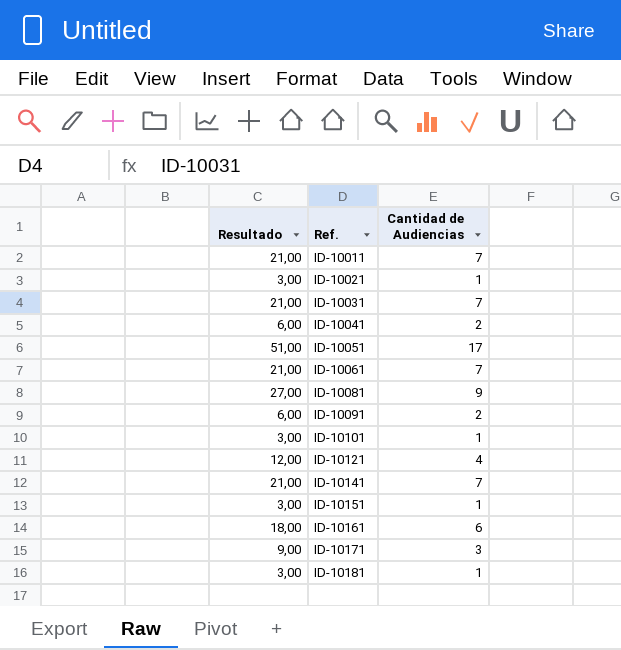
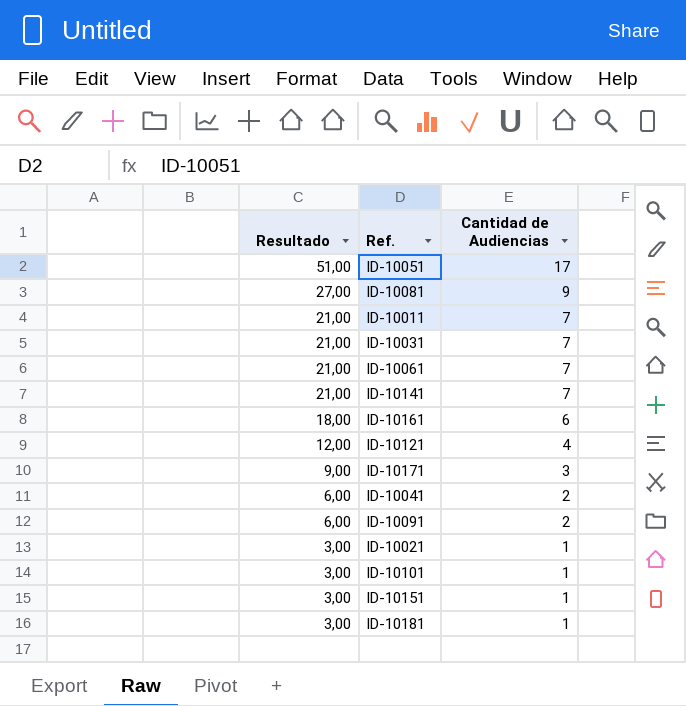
row order: Ref. ascending -> Resultado descending

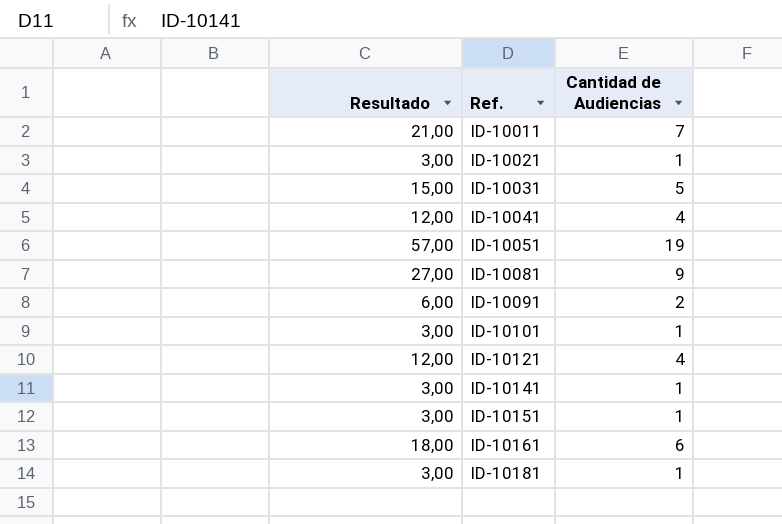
row order: Resultado descending -> Ref. ascending
row ID-10061: 21,00 | 7 -> none
row ID-10171: 9,00 | 3 -> none
ID-10031 | Resultado: 21,00 -> 15,00
ID-10031 | Cantidad de Audiencias: 7 -> 5
ID-10041 | Resultado: 6,00 -> 12,00
ID-10041 | Cantidad de Audiencias: 2 -> 4
ID-10051 | Resultado: 51,00 -> 57,00
ID-10051 | Cantidad de Audiencias: 17 -> 19
ID-10141 | Resultado: 21,00 -> 3,00
ID-10141 | Cantidad de Audiencias: 7 -> 1

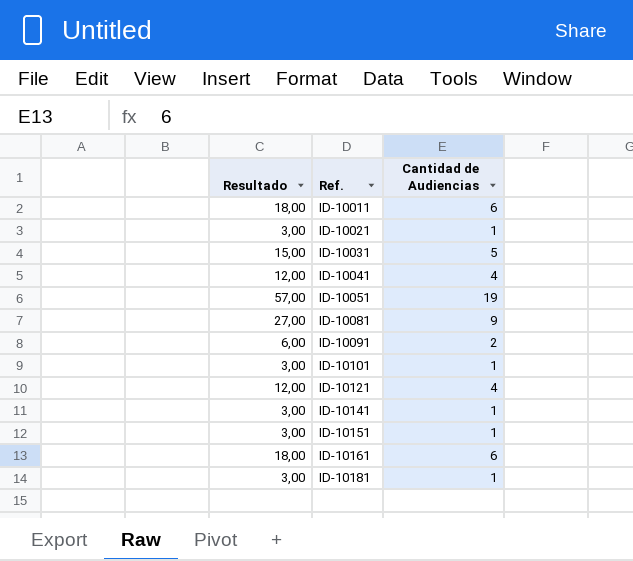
ID-10011 | Resultado: 21,00 -> 18,00
ID-10011 | Cantidad de Audiencias: 7 -> 6

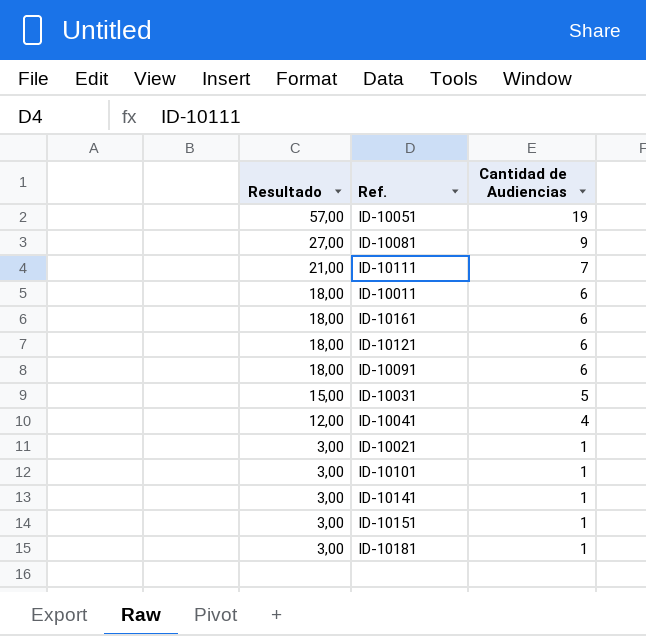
row order: Ref. ascending -> Resultado descending
row ID-10111: none -> 21,00 | 7
ID-10121 | Resultado: 12,00 -> 18,00
ID-10121 | Cantidad de Audiencias: 4 -> 6
ID-10091 | Resultado: 6,00 -> 18,00
ID-10091 | Cantidad de Audiencias: 2 -> 6

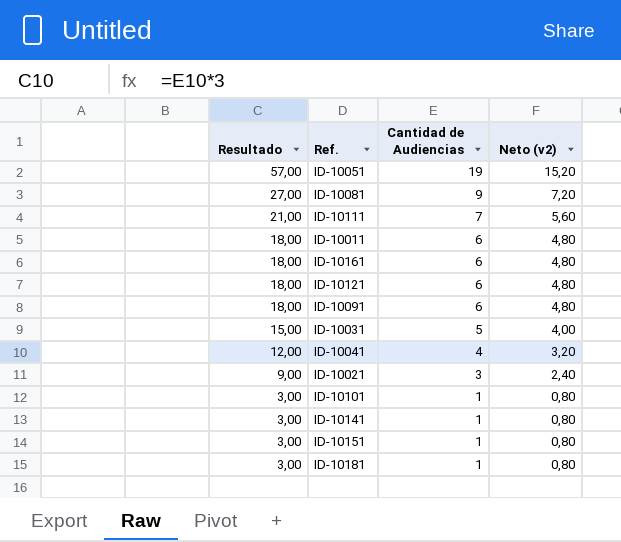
column Neto (v2) | formula: none -> [Cantidad de Audiencias] * 0,8
ID-10021 | Resultado: 3,00 -> 9,00
ID-10021 | Cantidad de Audiencias: 1 -> 3

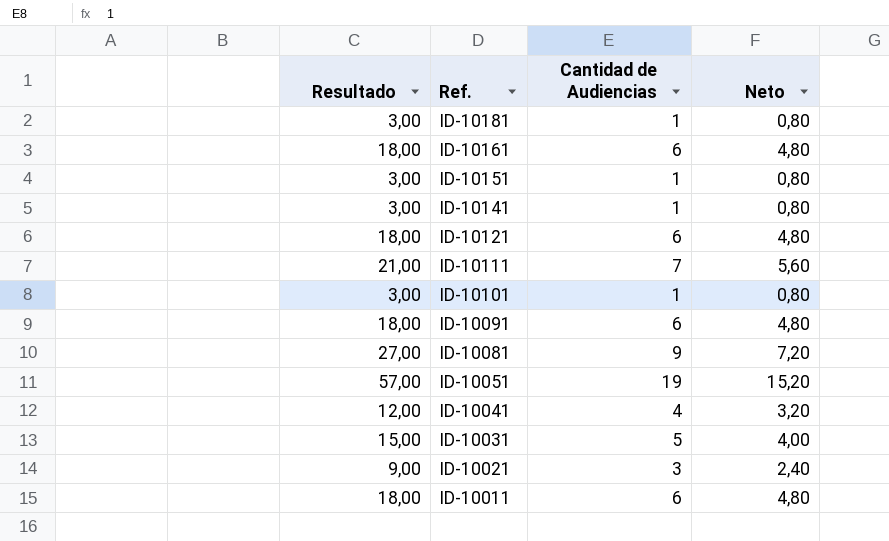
row order: Resultado descending -> Ref. descending
column name: Neto (v2) -> Neto

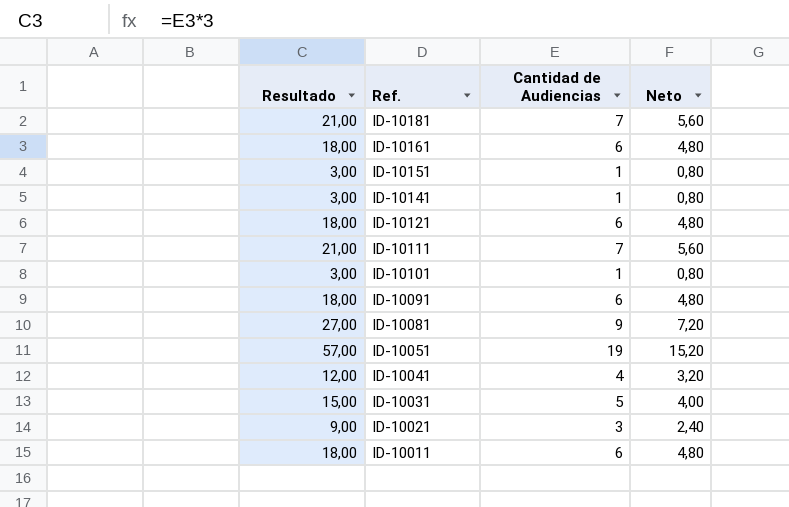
ID-10181 | Resultado: 3,00 -> 21,00
ID-10181 | Cantidad de Audiencias: 1 -> 7
ID-10181 | Neto: 0,80 -> 5,60

